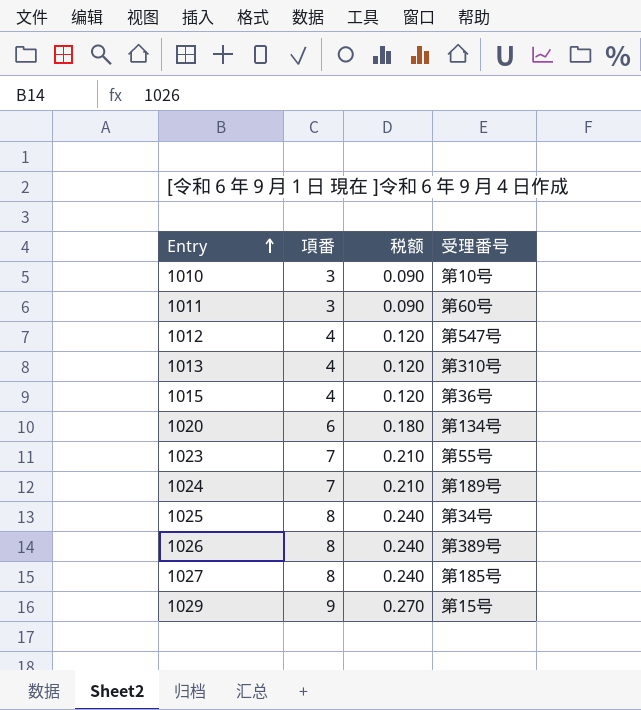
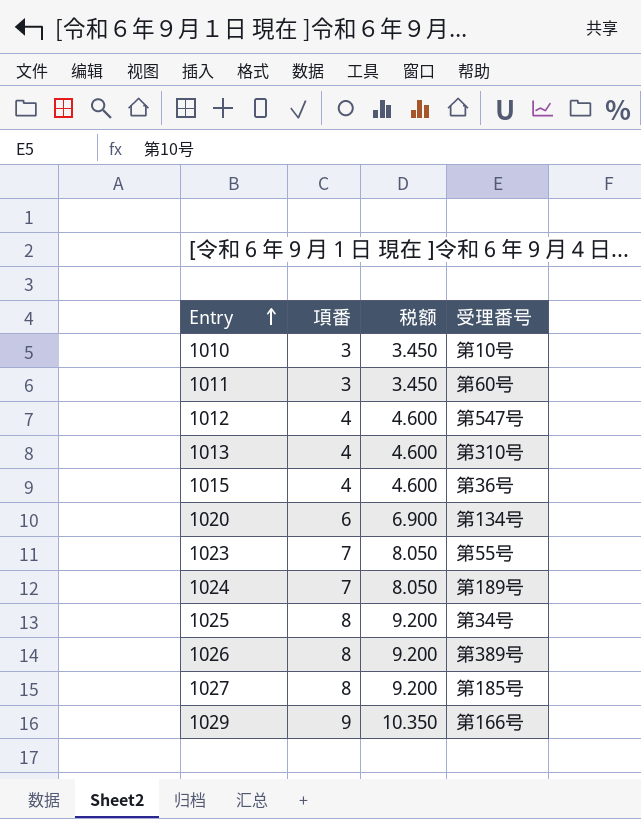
column 税额 | formula: [項番] * 0.03 -> [項番] * 1.15
1029 | 受理番号: 第15号 -> 第166号

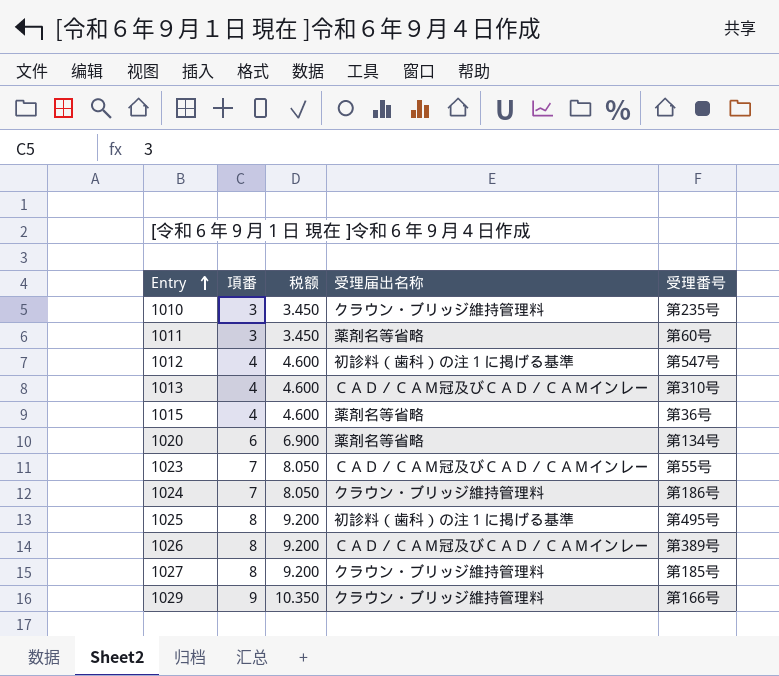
column 受理届出名称 | position: none -> 4
1010 | 受理番号: 第10号 -> 第235号
1024 | 受理番号: 第189号 -> 第186号
1025 | 受理番号: 第34号 -> 第495号

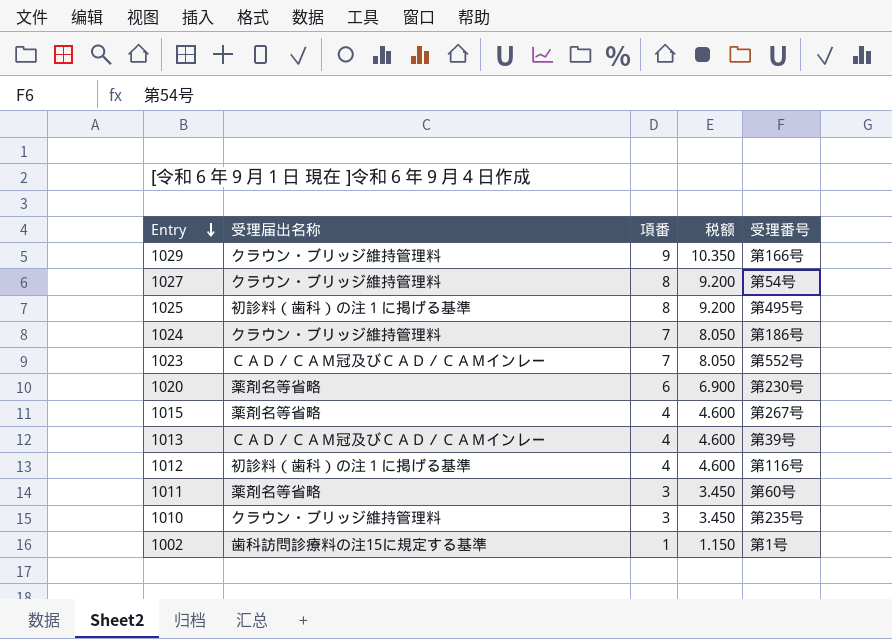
row order: Entry ascending -> Entry descending
column 受理届出名称 | position: 4 -> 2
row 1026: 8 | 9.200 | ＣＡＤ／ＣＡＭ冠及びＣＡＤ／ＣＡＭインレー | 第389号 -> none
1027 | 受理番号: 第185号 -> 第54号
1023 | 受理番号: 第55号 -> 第552号
1020 | 受理番号: 第134号 -> 第230号
1015 | 受理番号: 第36号 -> 第267号
1013 | 受理番号: 第310号 -> 第39号
1012 | 受理番号: 第547号 -> 第116号
row 1002: none -> 歯科訪問診療料の注15に規定する基準 | 1 | 1.150 | 第1号

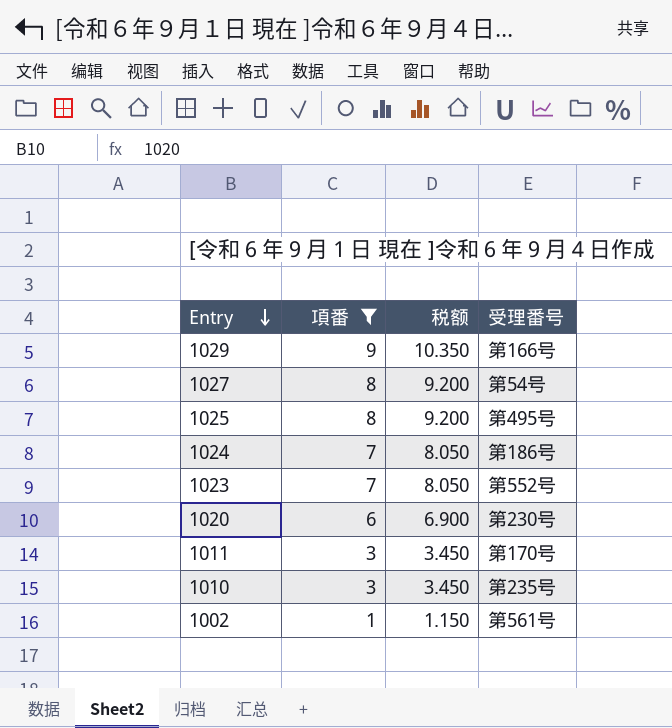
filter: none -> 項番 != 4
column 受理届出名称 | position: 2 -> none
1011 | 受理番号: 第60号 -> 第170号
1002 | 受理番号: 第1号 -> 第561号

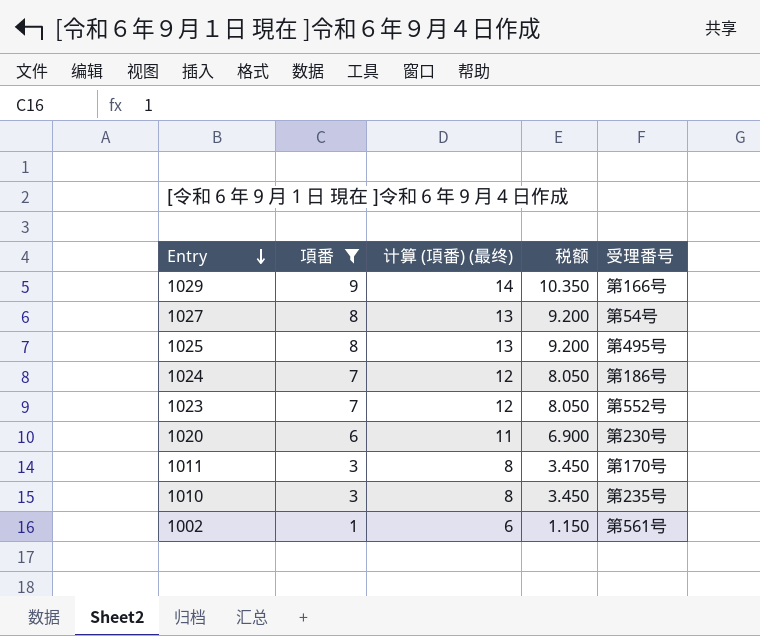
column 计算 (項番) (最终) | formula: none -> [項番] + 5

